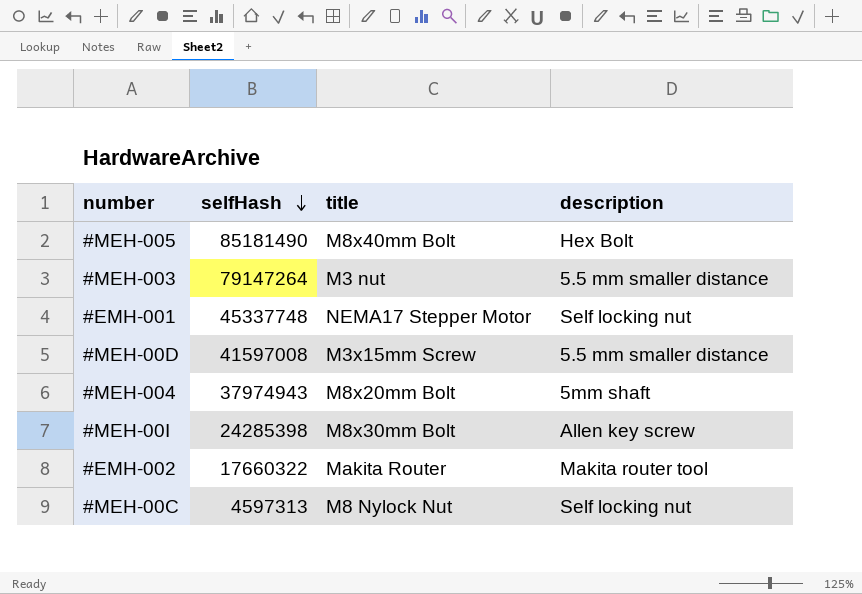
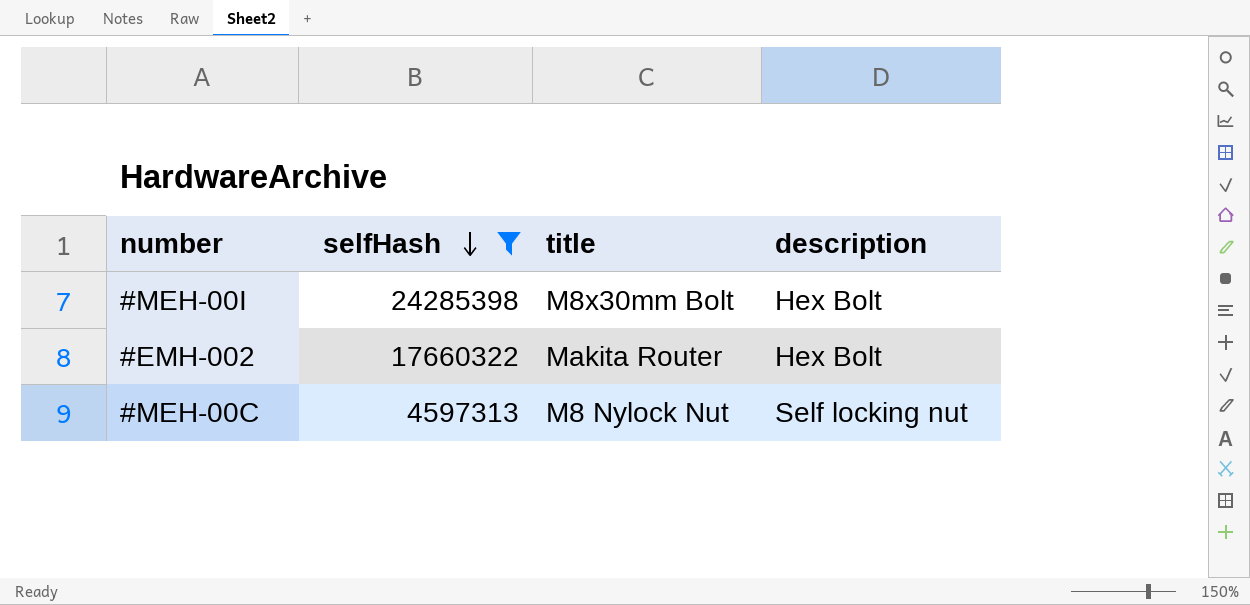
filter: none -> selfHash <= 24285398
#MEH-00I | description: Allen key screw -> Hex Bolt
#EMH-002 | description: Makita router tool -> Hex Bolt

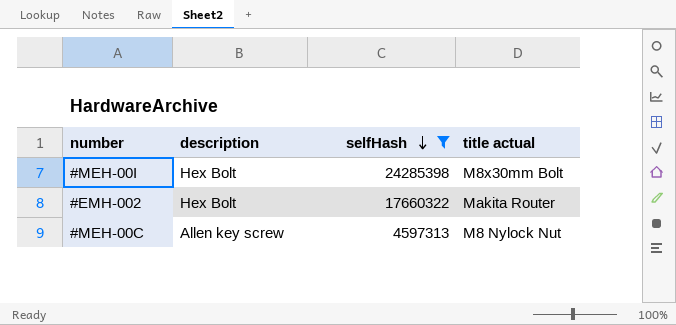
column description | position: 4 -> 2
column name: title -> title actual
#MEH-00C | description: Self locking nut -> Allen key screw

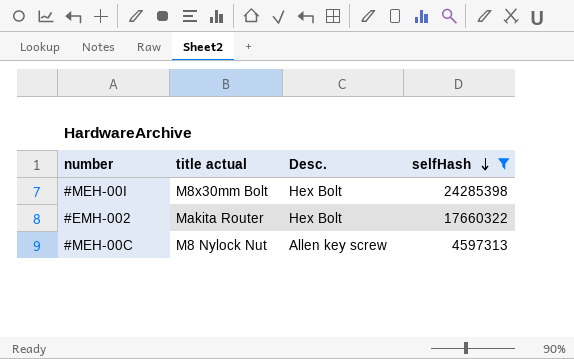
column title actual | position: 4 -> 2
column name: description -> Desc.

